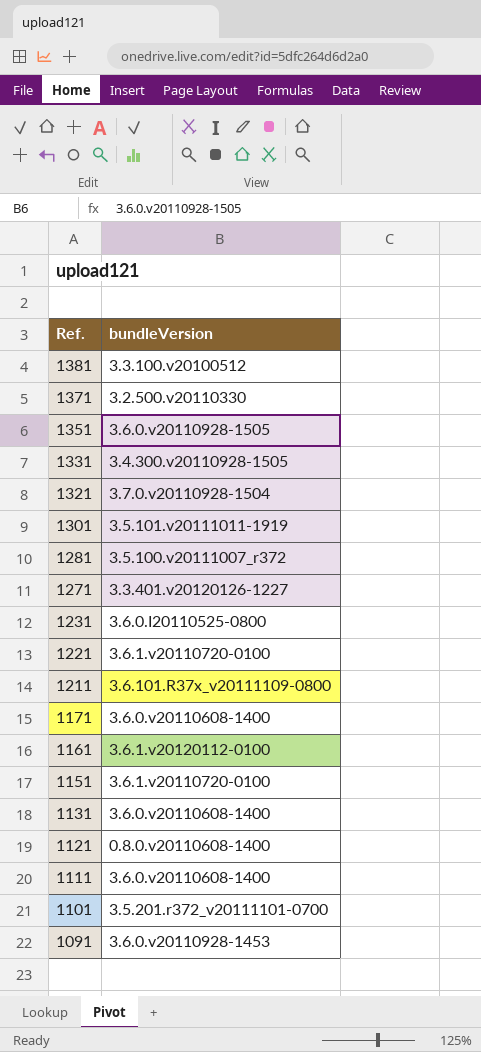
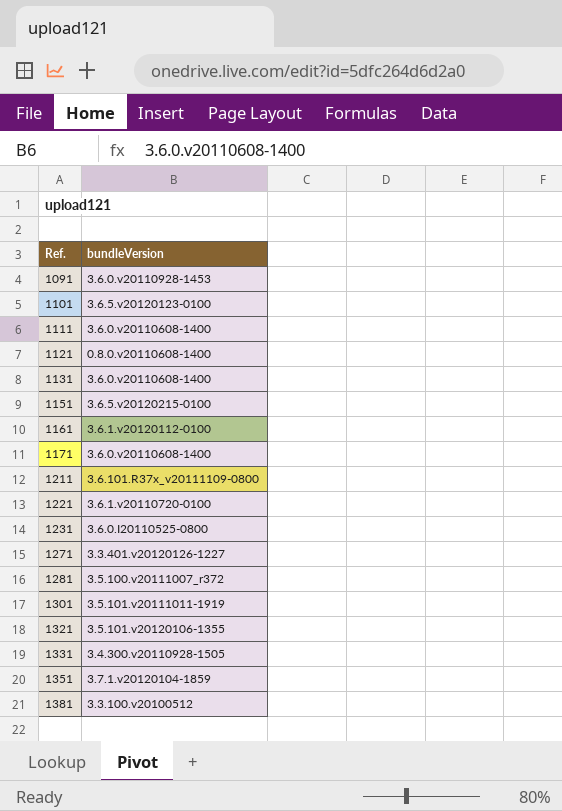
row order: Ref. descending -> Ref. ascending
row 1371: 3.2.500.v20110330 -> none
1101 | bundleVersion: 3.5.201.r372_v20111101-0700 -> 3.6.5.v20120123-0100
1151 | bundleVersion: 3.6.1.v20110720-0100 -> 3.6.5.v20120215-0100
1321 | bundleVersion: 3.7.0.v20110928-1504 -> 3.5.101.v20120106-1355
1351 | bundleVersion: 3.6.0.v20110928-1505 -> 3.7.1.v20120104-1859

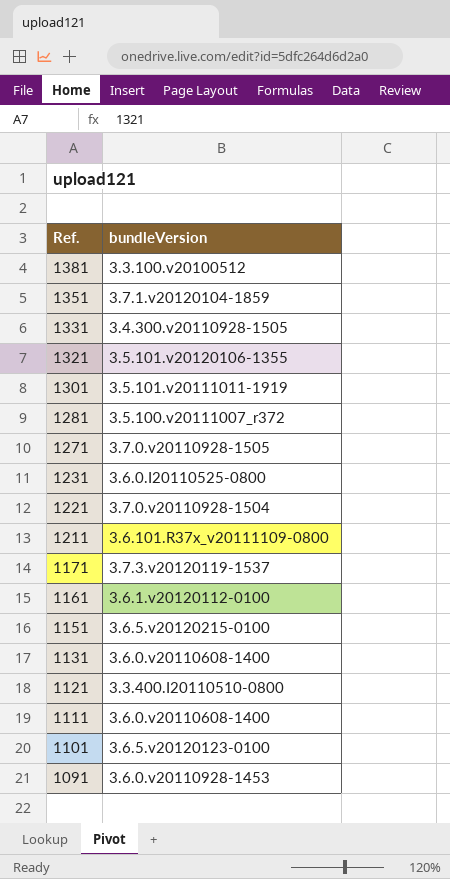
row order: Ref. ascending -> Ref. descending
1271 | bundleVersion: 3.3.401.v20120126-1227 -> 3.7.0.v20110928-1505
1221 | bundleVersion: 3.6.1.v20110720-0100 -> 3.7.0.v20110928-1504
1171 | bundleVersion: 3.6.0.v20110608-1400 -> 3.7.3.v20120119-1537
1121 | bundleVersion: 0.8.0.v20110608-1400 -> 3.3.400.I20110510-0800

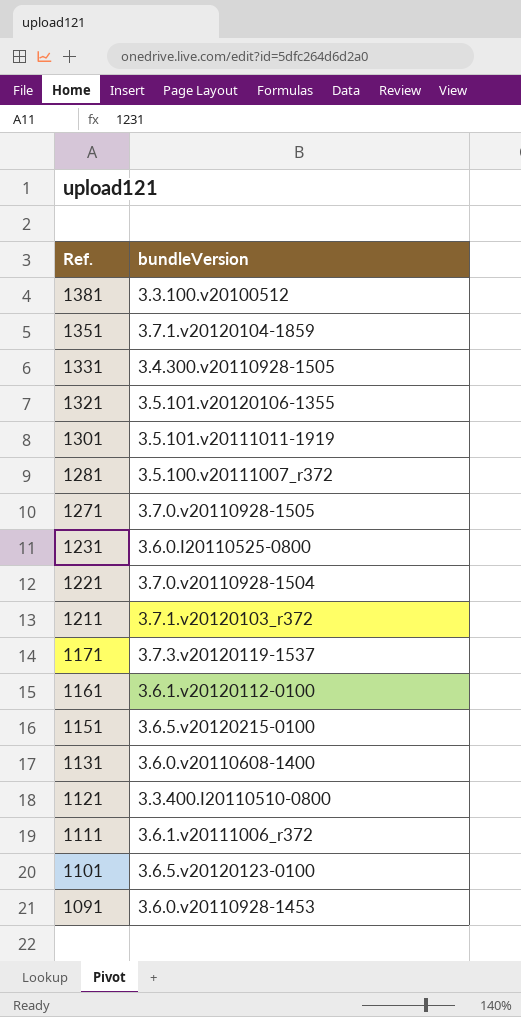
1211 | bundleVersion: 3.6.101.R37x_v20111109-0800 -> 3.7.1.v20120103_r372
1111 | bundleVersion: 3.6.0.v20110608-1400 -> 3.6.1.v20111006_r372

